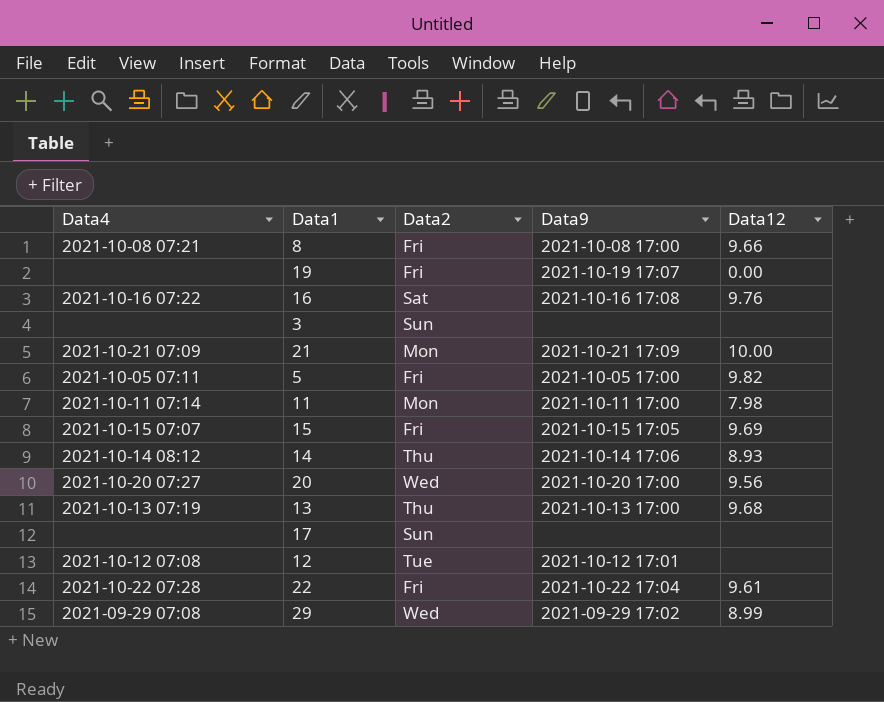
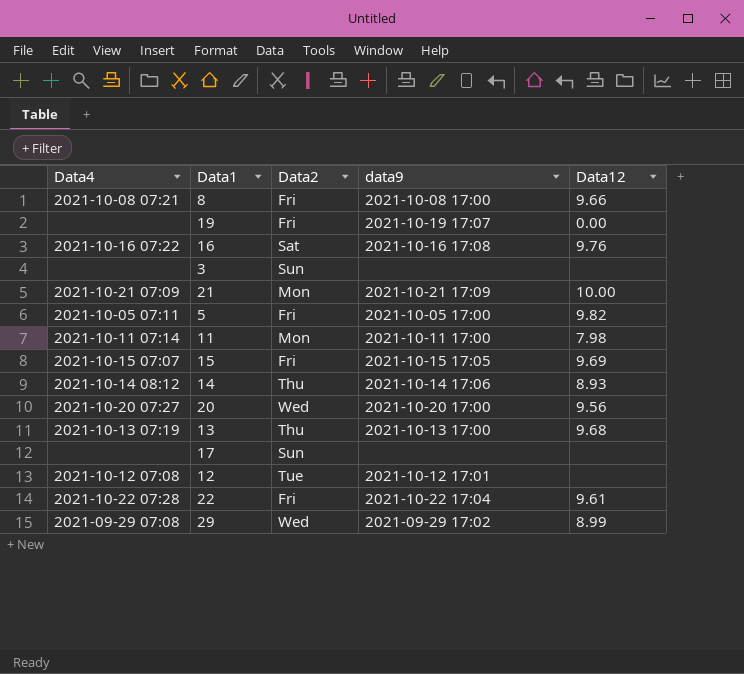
column name: Data9 -> data9

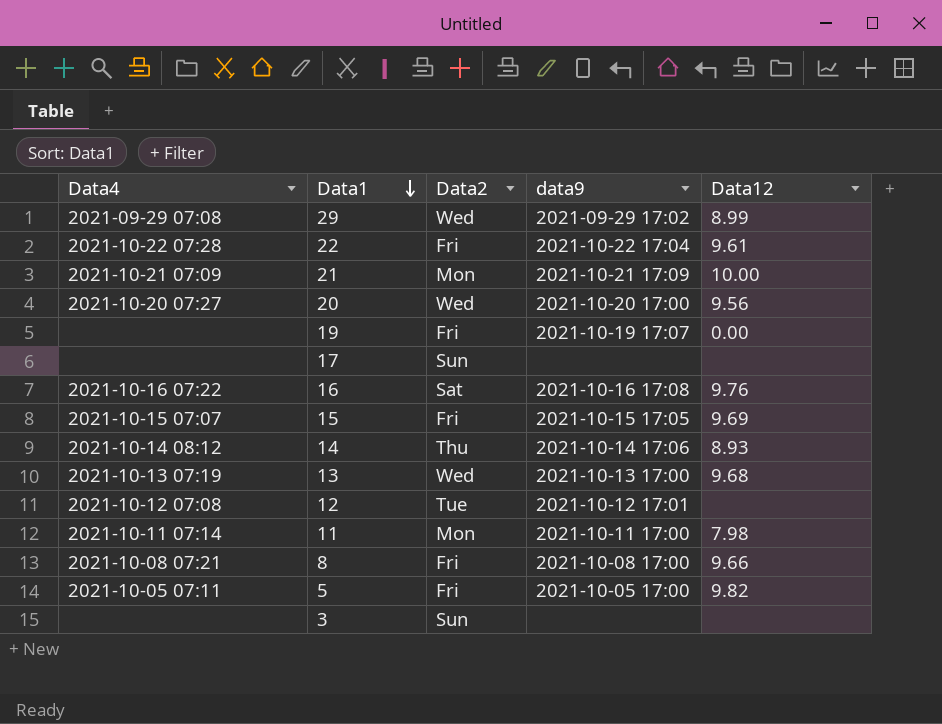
row order: none -> Data1 descending
13 | Data2: Thu -> Wed

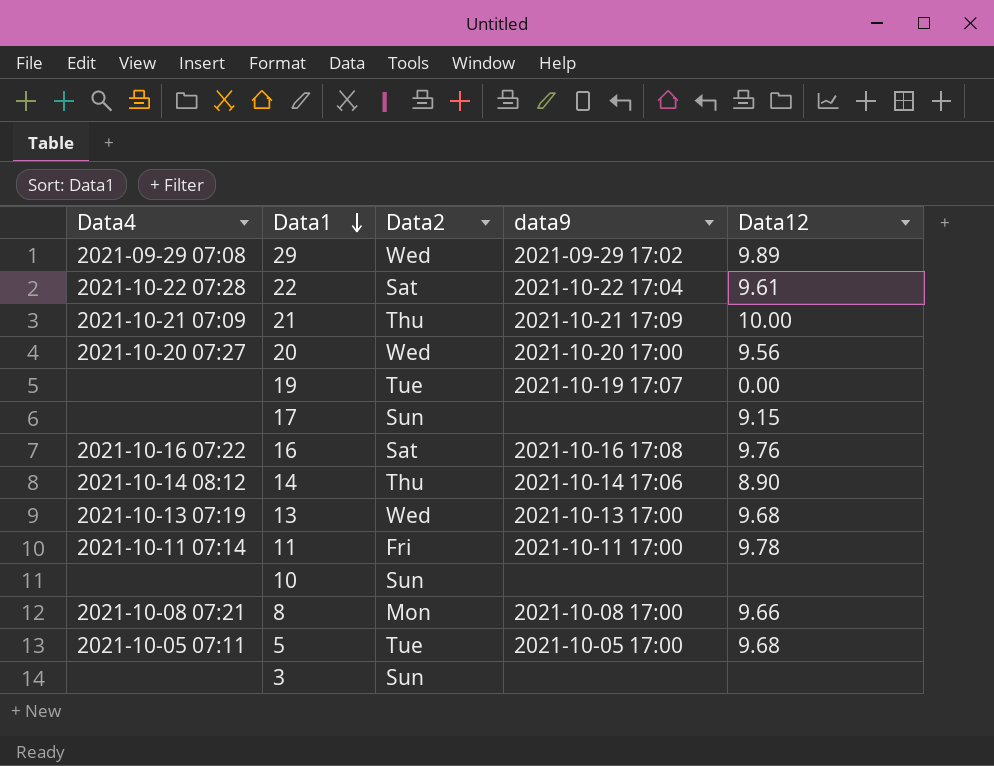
row 15: 2021-10-15 07:07 | Fri | 2021-10-15 17:05 | 9.69 -> none
row 12: 2021-10-12 07:08 | Tue | 2021-10-12 17:01 | none -> none
29 | Data12: 8.99 -> 9.89
22 | Data2: Fri -> Sat
21 | Data2: Mon -> Thu
19 | Data2: Fri -> Tue
17 | Data12: none -> 9.15
14 | Data12: 8.93 -> 8.90
11 | Data2: Mon -> Fri
11 | Data12: 7.98 -> 9.78
row 10: none -> none | Sun | none | none
8 | Data2: Fri -> Mon
5 | Data2: Fri -> Tue
5 | Data12: 9.82 -> 9.68

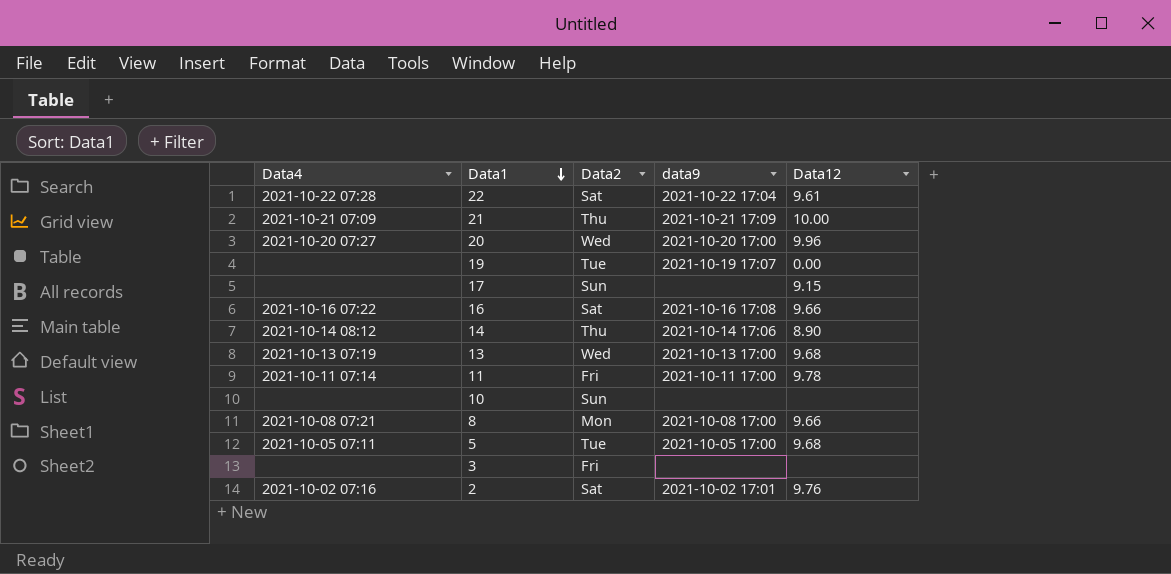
row 29: 2021-09-29 07:08 | Wed | 2021-09-29 17:02 | 9.89 -> none
20 | Data12: 9.56 -> 9.96
16 | Data12: 9.76 -> 9.66
3 | Data2: Sun -> Fri
row 2: none -> 2021-10-02 07:16 | Sat | 2021-10-02 17:01 | 9.76

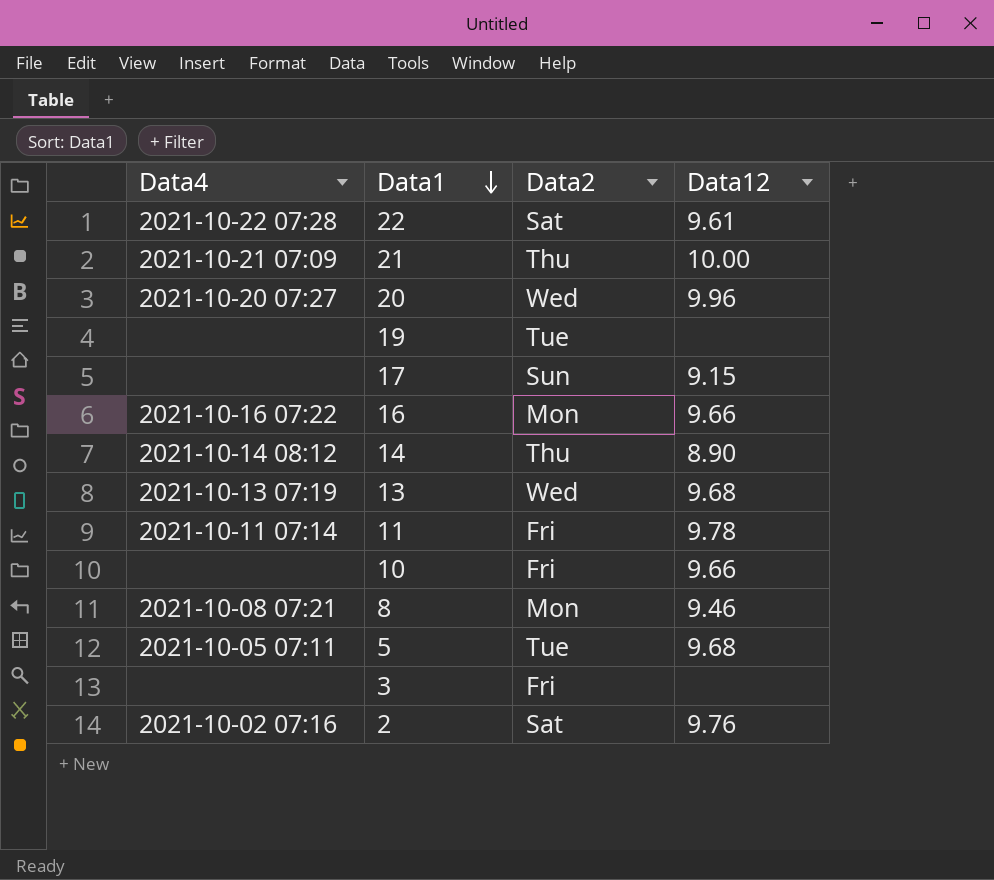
column data9 | position: 4 -> none
19 | Data12: 0.00 -> none
16 | Data2: Sat -> Mon
10 | Data2: Sun -> Fri
10 | Data12: none -> 9.66
8 | Data12: 9.66 -> 9.46

